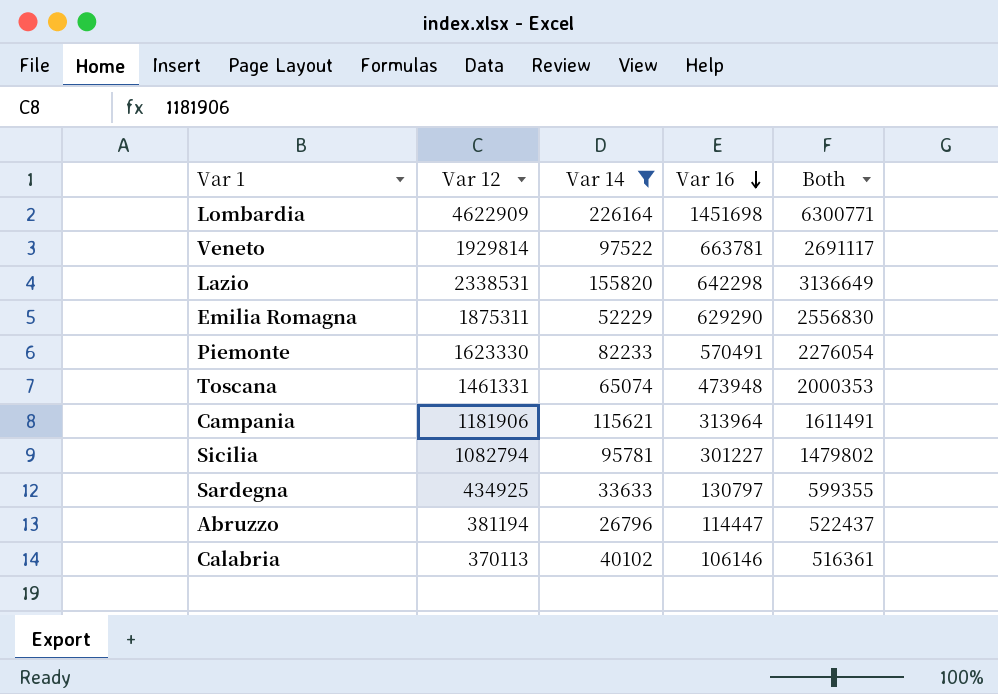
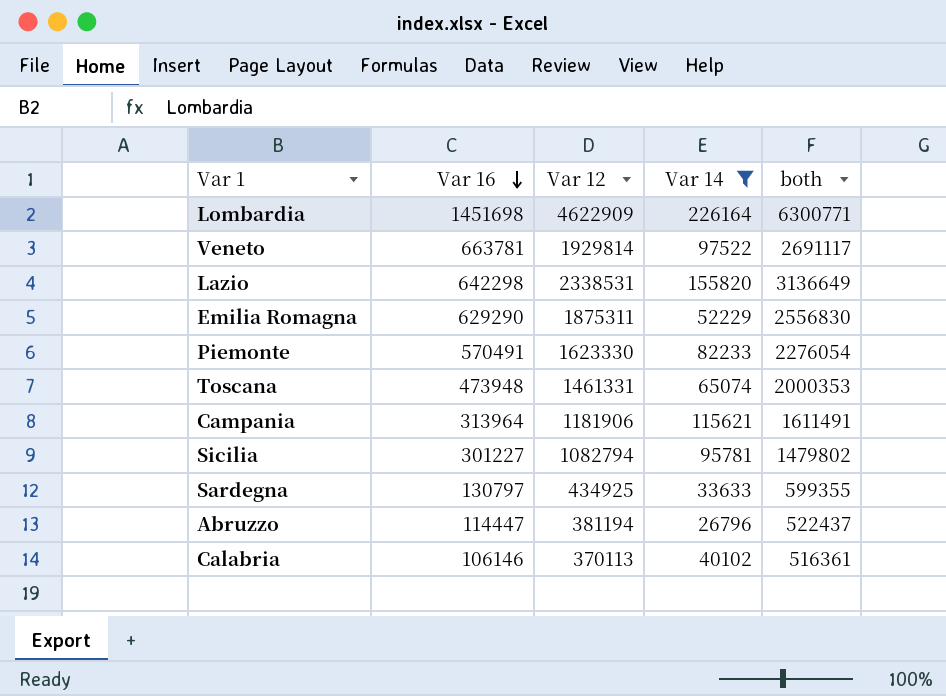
column Var 16 | position: 4 -> 2
column name: Both -> both

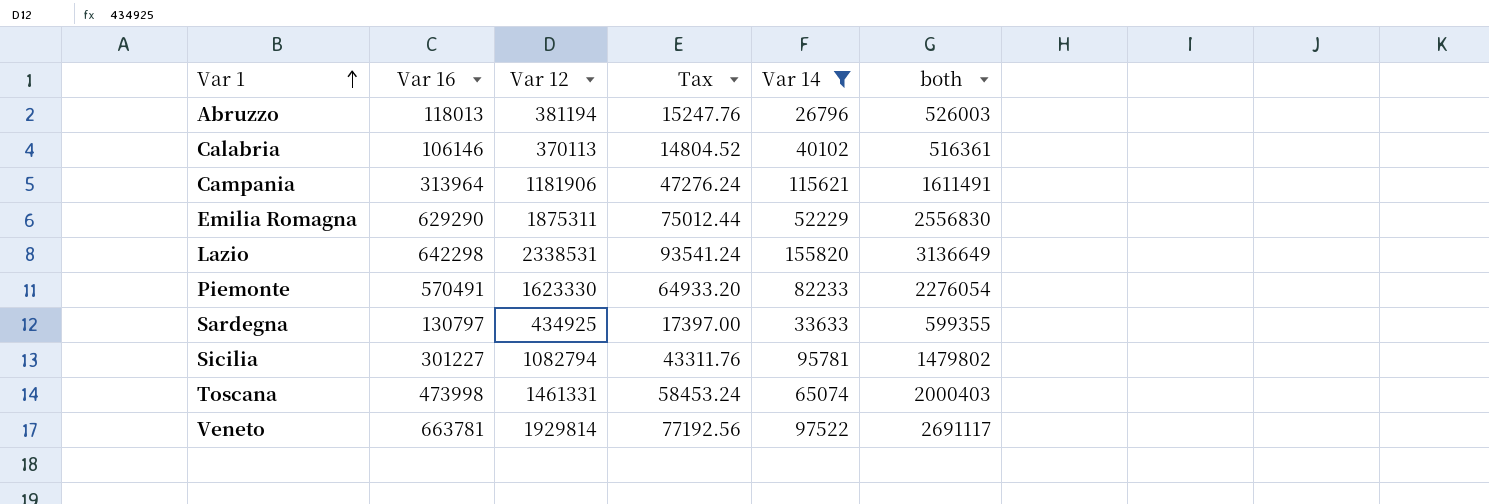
row order: Var 16 descending -> Var 1 ascending
column Tax | formula: none -> [Var 12] * 0.04
row Lombardia: 1451698 | 4622909 | 226164 | 6300771 -> none
Abruzzo | Var 16: 114447 -> 118013
Abruzzo | both: 522437 -> 526003
Toscana | Var 16: 473948 -> 473998
Toscana | both: 2000353 -> 2000403

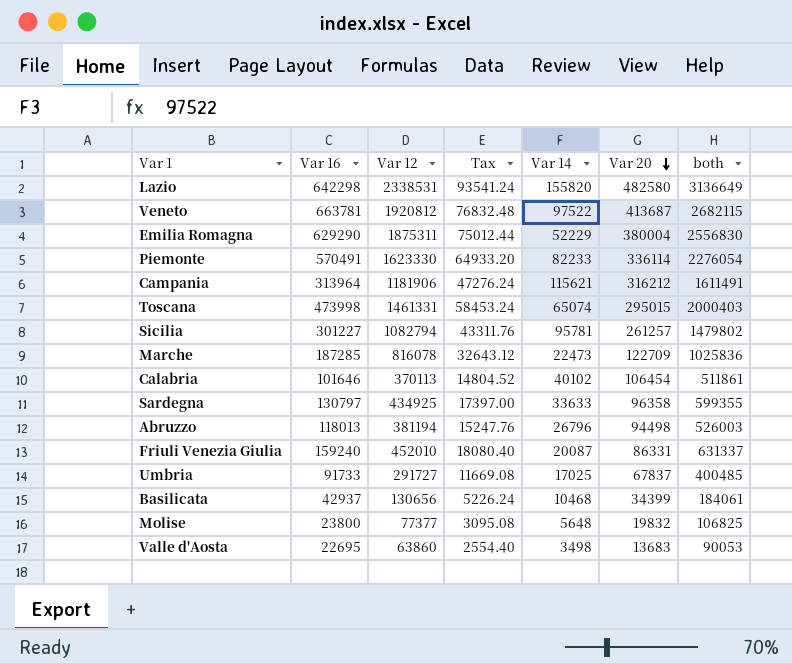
filter: Var 14 >= 26796 -> none
row order: Var 1 ascending -> Var 20 descending
column Var 20 | position: none -> 6
Veneto | Var 12: 1929814 -> 1920812
Veneto | Tax: 77192.56 -> 76832.48
Veneto | both: 2691117 -> 2682115
Calabria | Var 16: 106146 -> 101646
Calabria | both: 516361 -> 511861

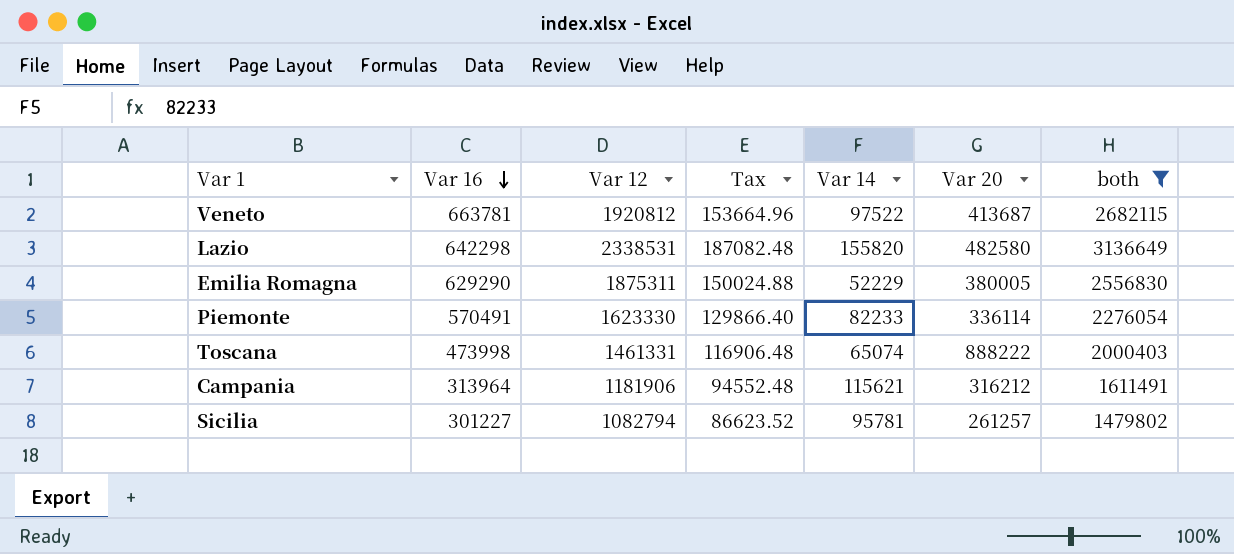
filter: none -> both >= 1479802
row order: Var 20 descending -> Var 16 descending
column Tax | formula: [Var 12] * 0.04 -> [Var 12] * 0.08
Emilia Romagna | Var 20: 380004 -> 380005
Toscana | Var 20: 295015 -> 888222

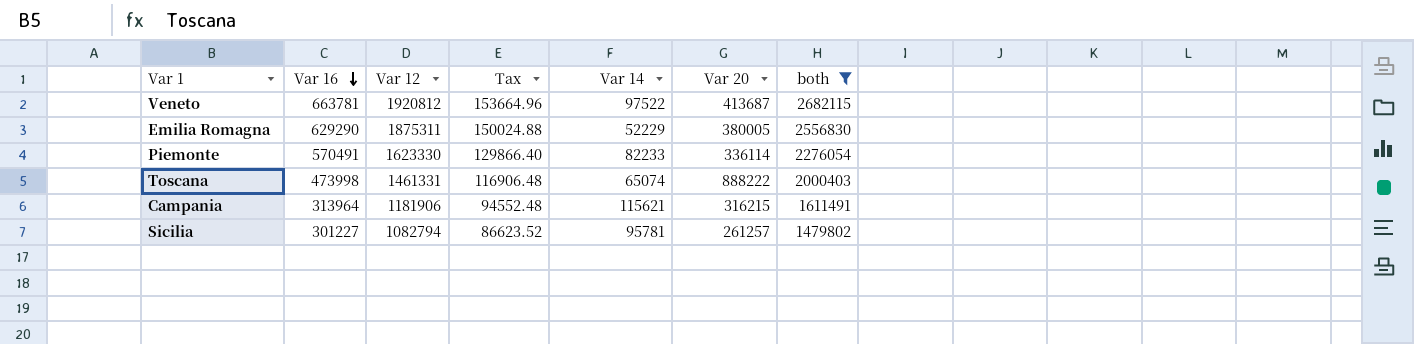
row Lazio: 642298 | 2338531 | 187082.48 | 155820 | 482580 | 3136649 -> none
Campania | Var 20: 316212 -> 316215

